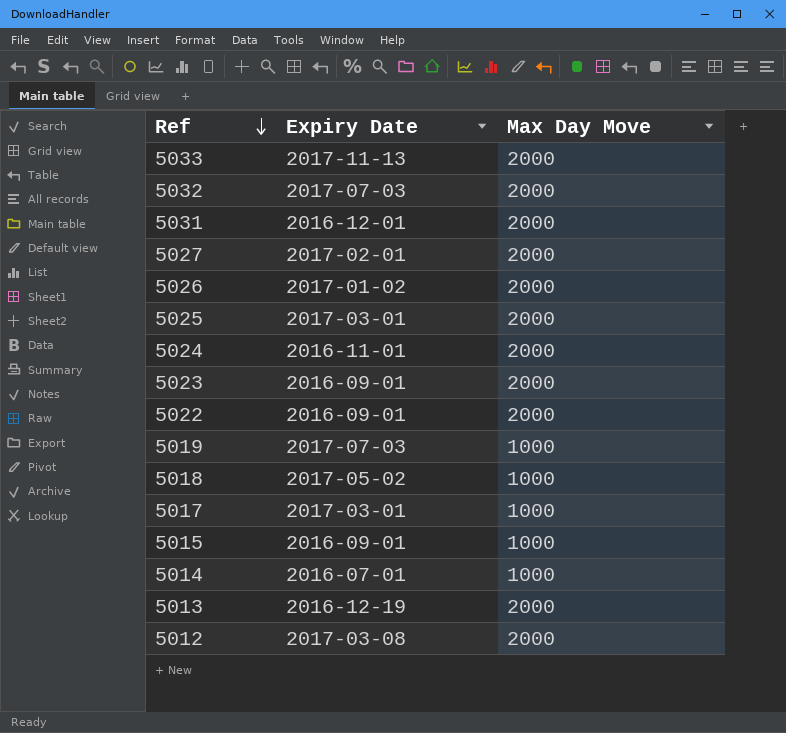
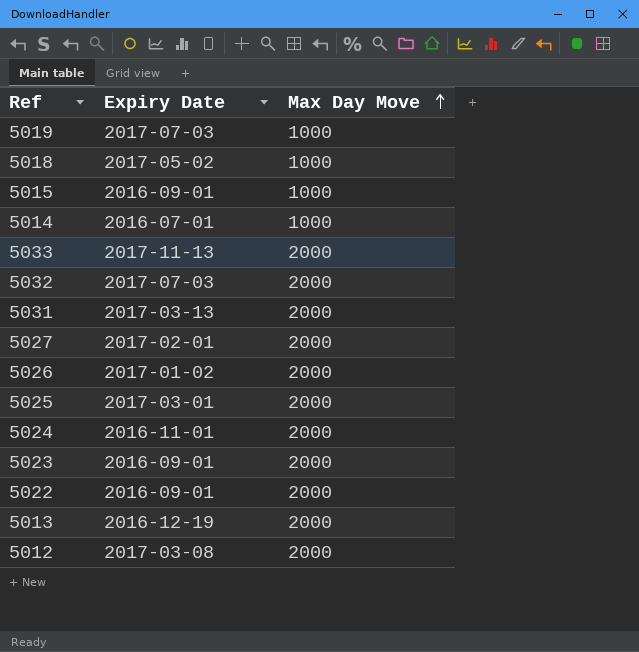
row order: Ref descending -> Max Day Move ascending
row 5017: 2017-03-01 | 1000 -> none
5031 | Expiry Date: 2016-12-01 -> 2017-03-13

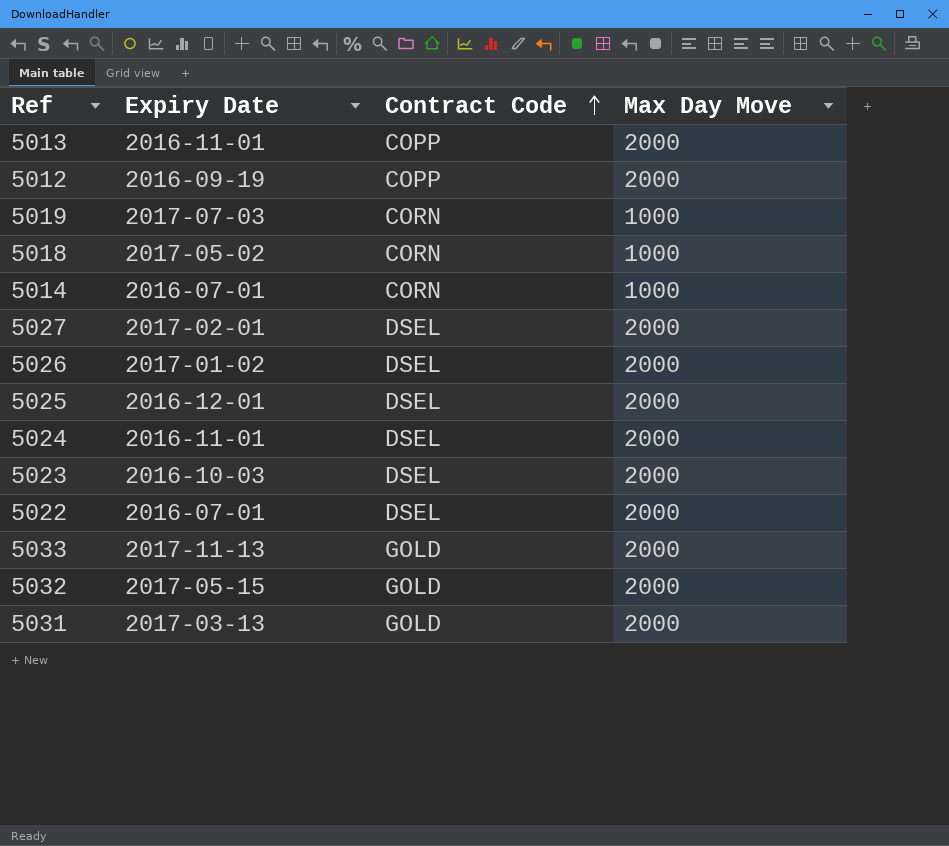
row order: Max Day Move ascending -> Contract Code ascending
column Contract Code | position: none -> 3
row 5015: 2016-09-01 | 1000 -> none
5013 | Expiry Date: 2016-12-19 -> 2016-11-01
5012 | Expiry Date: 2017-03-08 -> 2016-09-19
5025 | Expiry Date: 2017-03-01 -> 2016-12-01
5023 | Expiry Date: 2016-09-01 -> 2016-10-03
5022 | Expiry Date: 2016-09-01 -> 2016-07-01
5032 | Expiry Date: 2017-07-03 -> 2017-05-15

